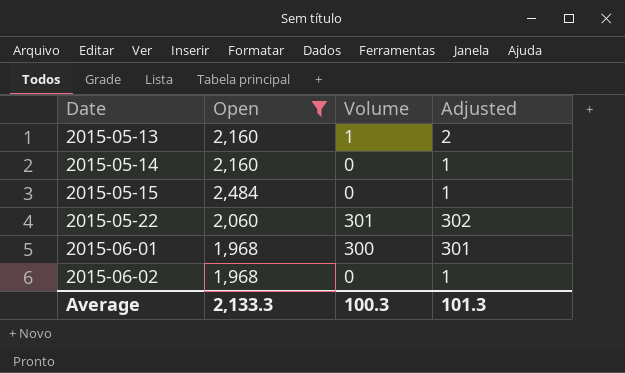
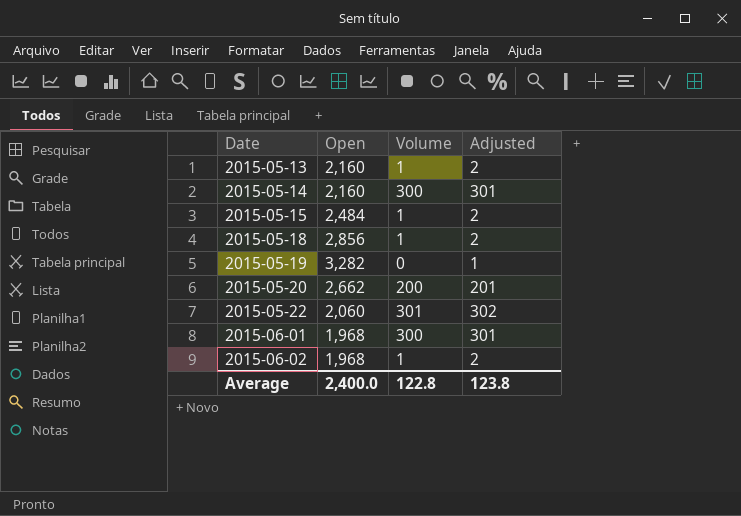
filter: Open <= 2,484 -> none
2015-05-14 | Volume: 0 -> 300
2015-05-14 | Adjusted: 1 -> 301
2015-05-15 | Volume: 0 -> 1
2015-05-15 | Adjusted: 1 -> 2
2015-06-02 | Volume: 0 -> 1
2015-06-02 | Adjusted: 1 -> 2
Average | Open: 2,133.3 -> 2,400.0
Average | Volume: 100.3 -> 122.8
Average | Adjusted: 101.3 -> 123.8

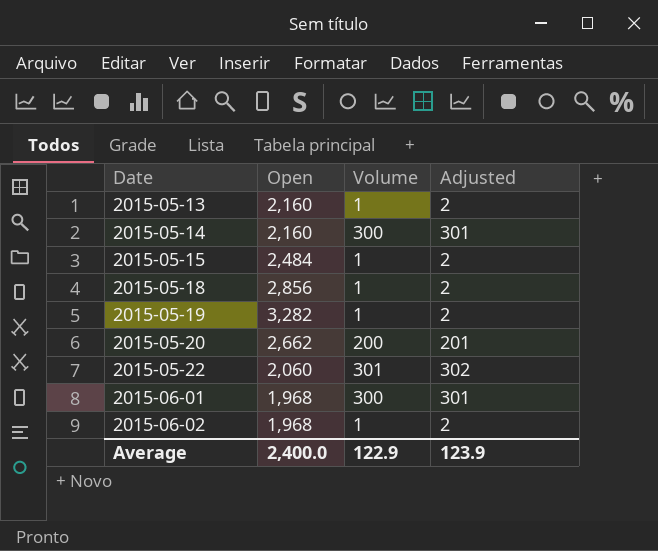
2015-05-19 | Volume: 0 -> 1
2015-05-19 | Adjusted: 1 -> 2
Average | Volume: 122.8 -> 122.9
Average | Adjusted: 123.8 -> 123.9

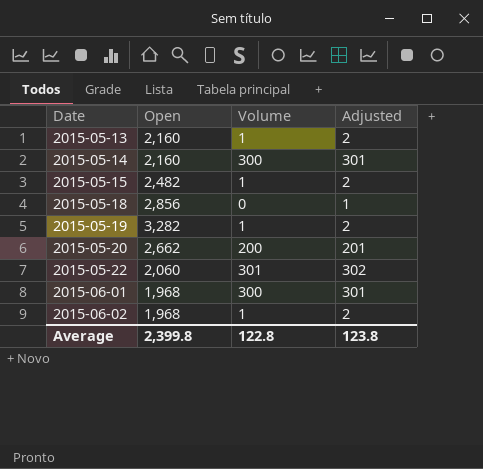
2015-05-15 | Open: 2,484 -> 2,482
2015-05-18 | Volume: 1 -> 0
2015-05-18 | Adjusted: 2 -> 1
Average | Open: 2,400.0 -> 2,399.8
Average | Volume: 122.9 -> 122.8
Average | Adjusted: 123.9 -> 123.8

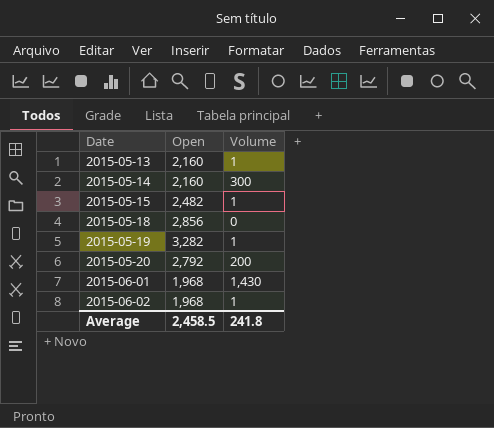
column Adjusted | formula: [Volume] + 1 -> none
row 2015-05-22: 2,060 | 301 | 302 -> none
2015-05-20 | Open: 2,662 -> 2,792
2015-06-01 | Volume: 300 -> 1,430
Average | Open: 2,399.8 -> 2,458.5
Average | Volume: 122.8 -> 241.8

